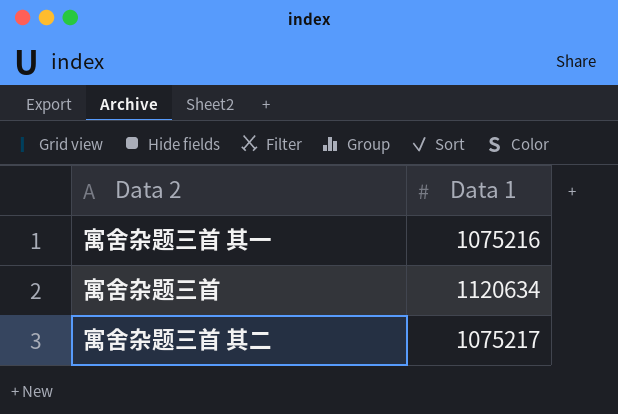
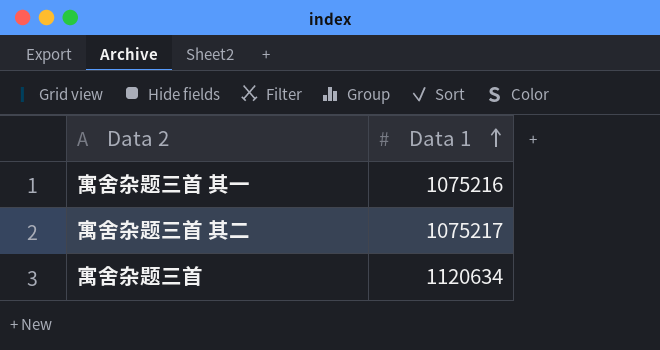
row order: none -> Data 1 ascending

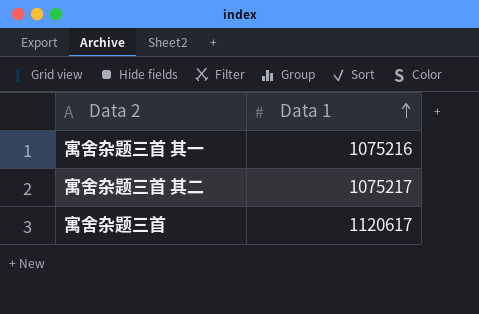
寓舍杂题三首 | Data 1: 1120634 -> 1120617

